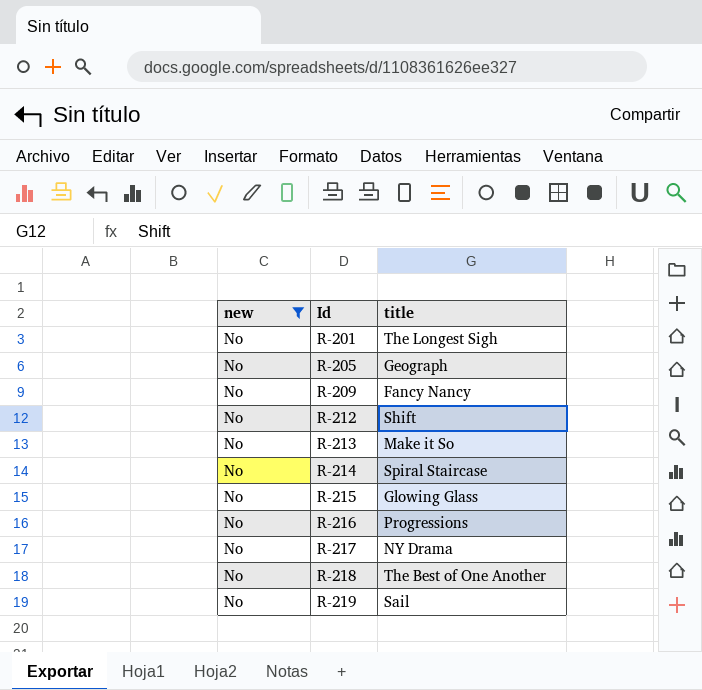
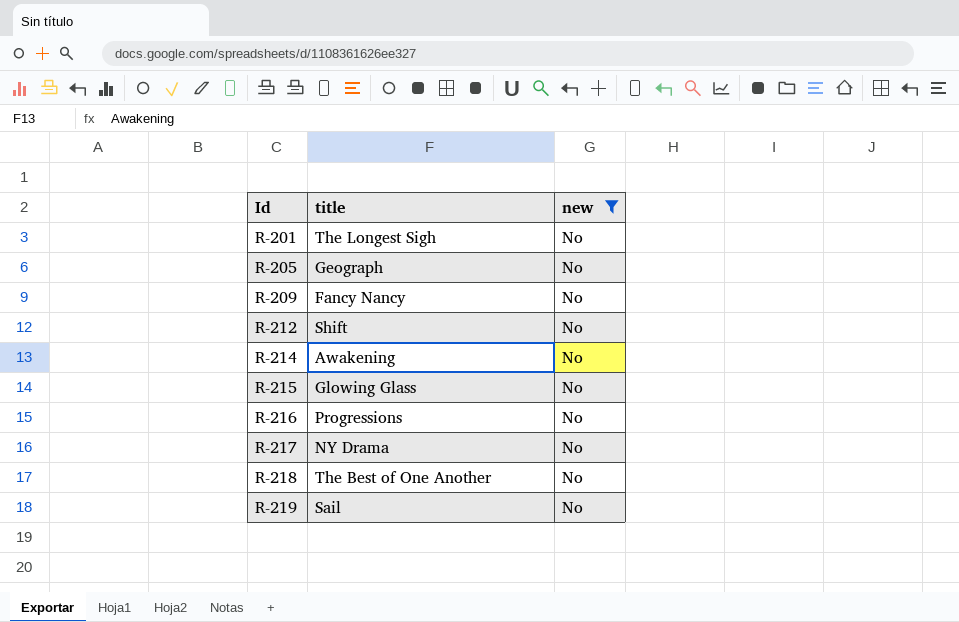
column new | position: 1 -> 3
row R-213: No | Make it So -> none
R-214 | title: Spiral Staircase -> Awakening

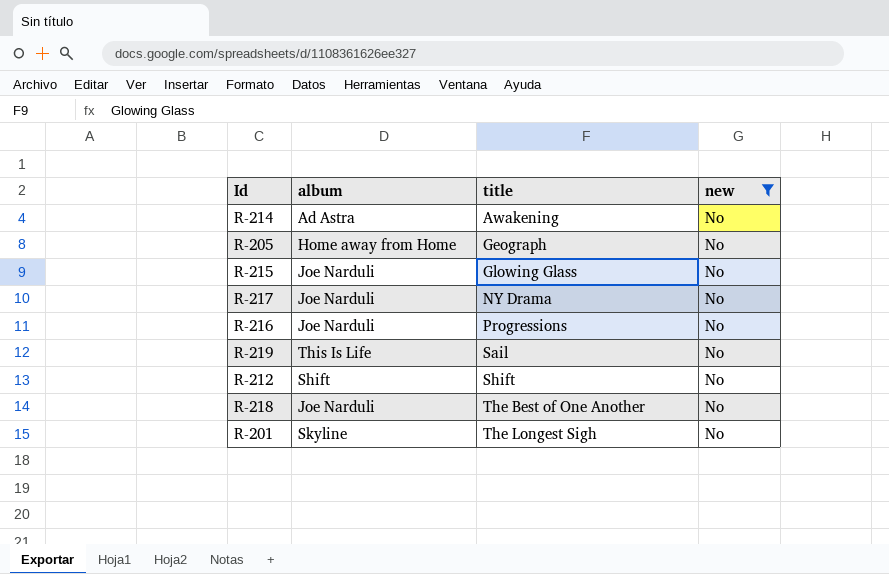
row order: Id ascending -> title ascending
column album | position: none -> 2
row R-209: Fancy Nancy | No -> none

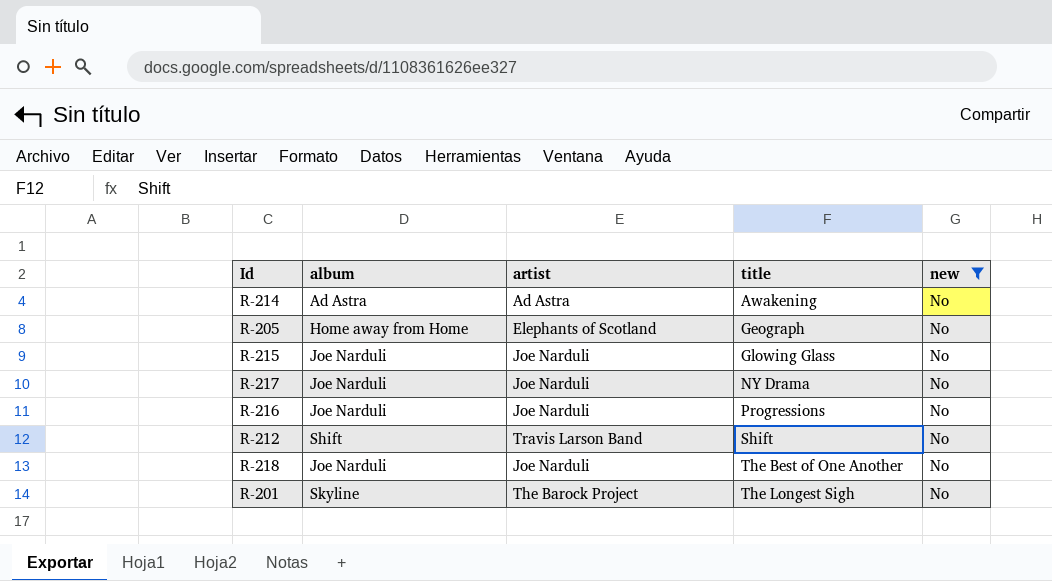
column artist | position: none -> 3
row R-219: This Is Life | Sail | No -> none

